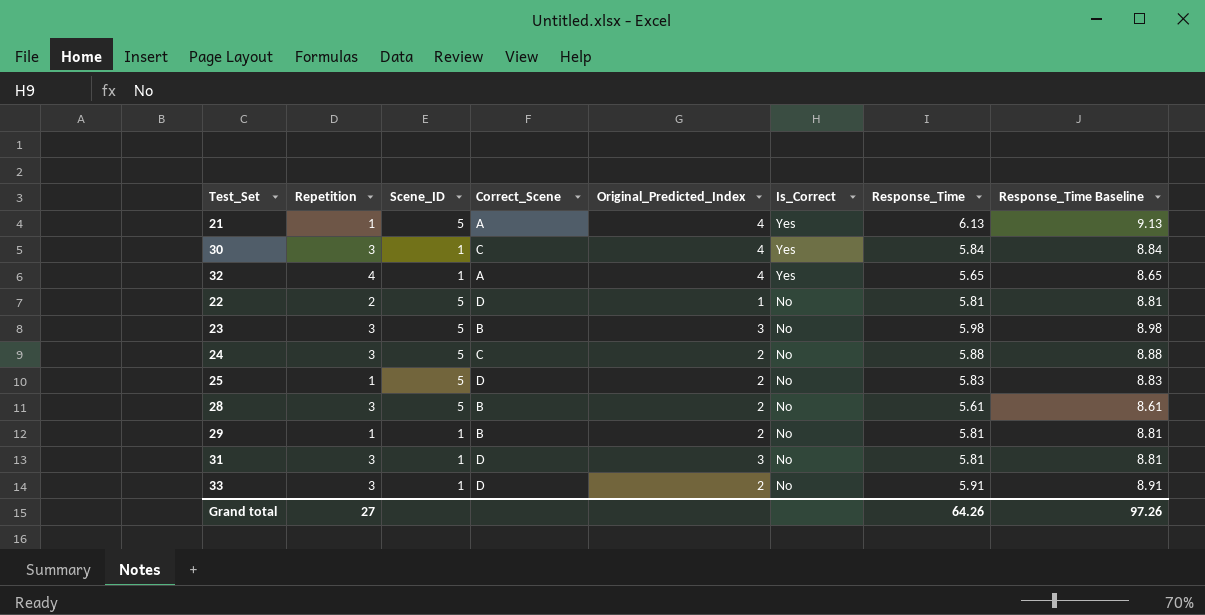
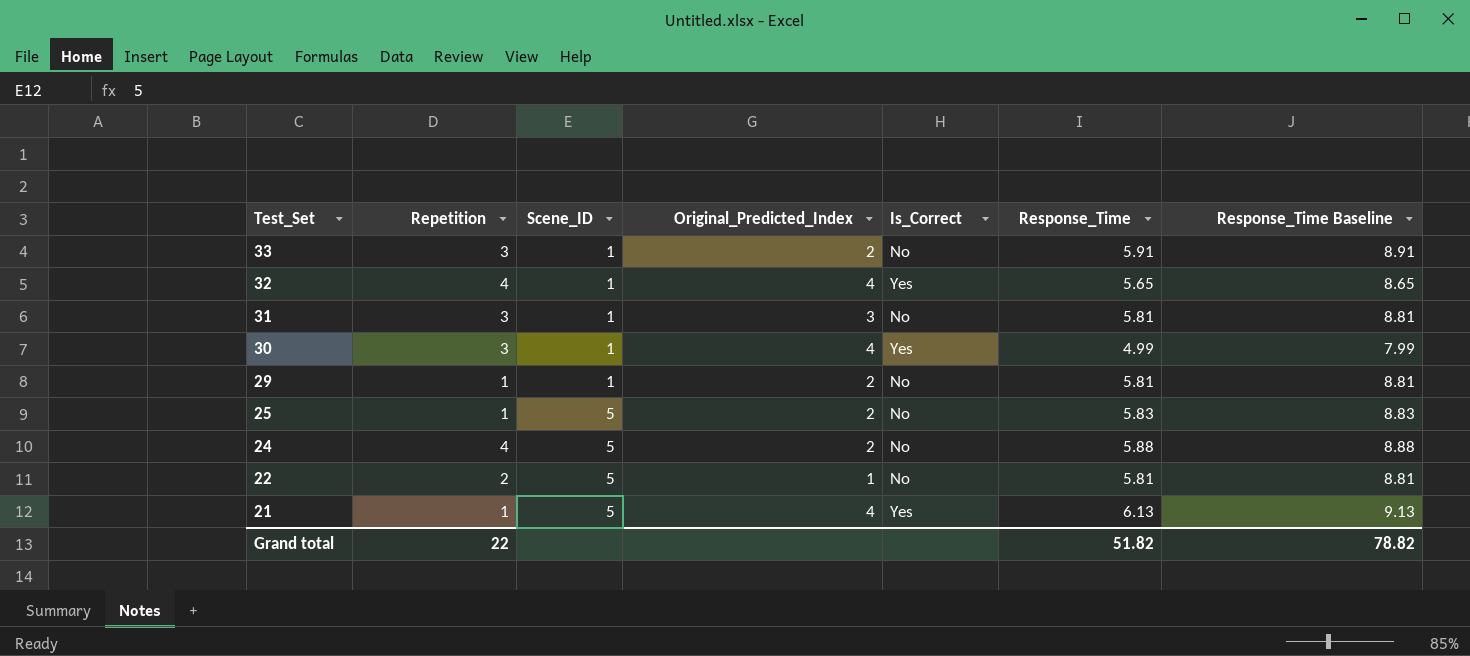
row order: Is_Correct descending -> Test_Set descending
column Correct_Scene | position: 4 -> none
row 23: 3 | 5 | B | 3 | No | 5.98 | 8.98 -> none
row 28: 3 | 5 | B | 2 | No | 5.61 | 8.61 -> none
30 | Response_Time: 5.84 -> 4.99
30 | Response_Time Baseline: 8.84 -> 7.99
24 | Repetition: 3 -> 4
Grand total | Repetition: 27 -> 22
Grand total | Response_Time: 64.26 -> 51.82
Grand total | Response_Time Baseline: 97.26 -> 78.82

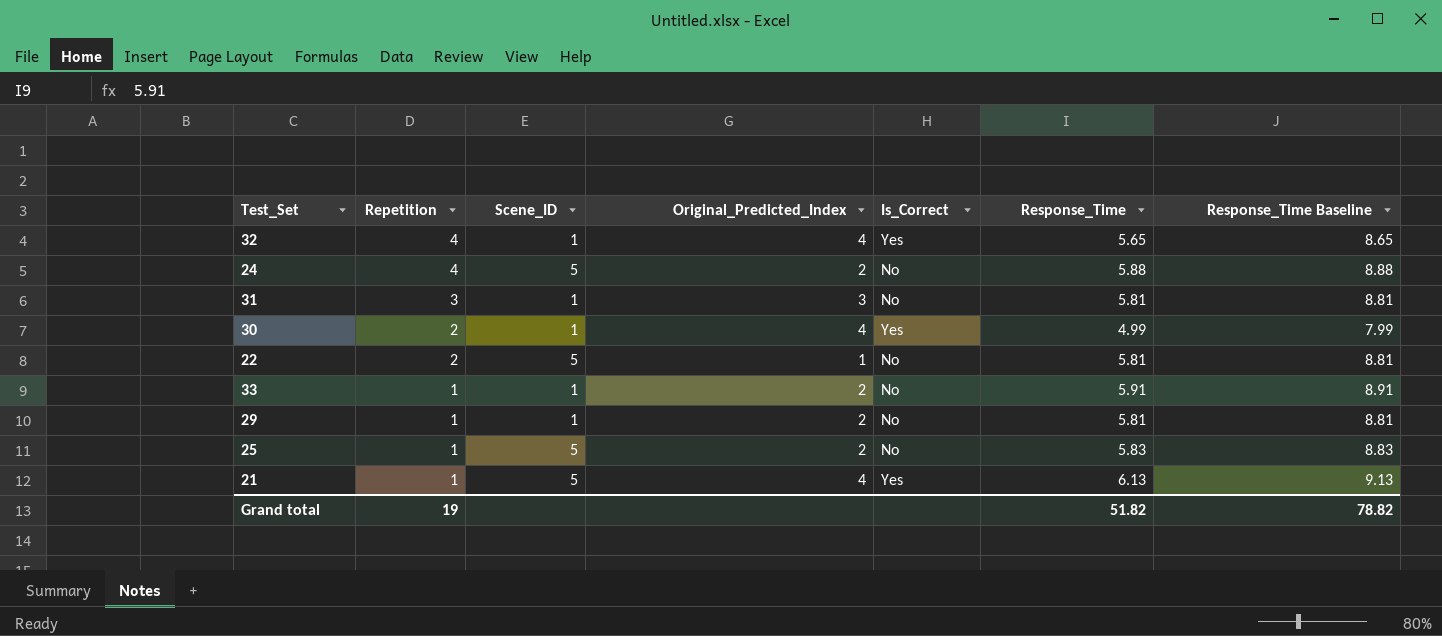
row order: Test_Set descending -> Repetition descending
30 | Repetition: 3 -> 2
33 | Repetition: 3 -> 1
Grand total | Repetition: 22 -> 19

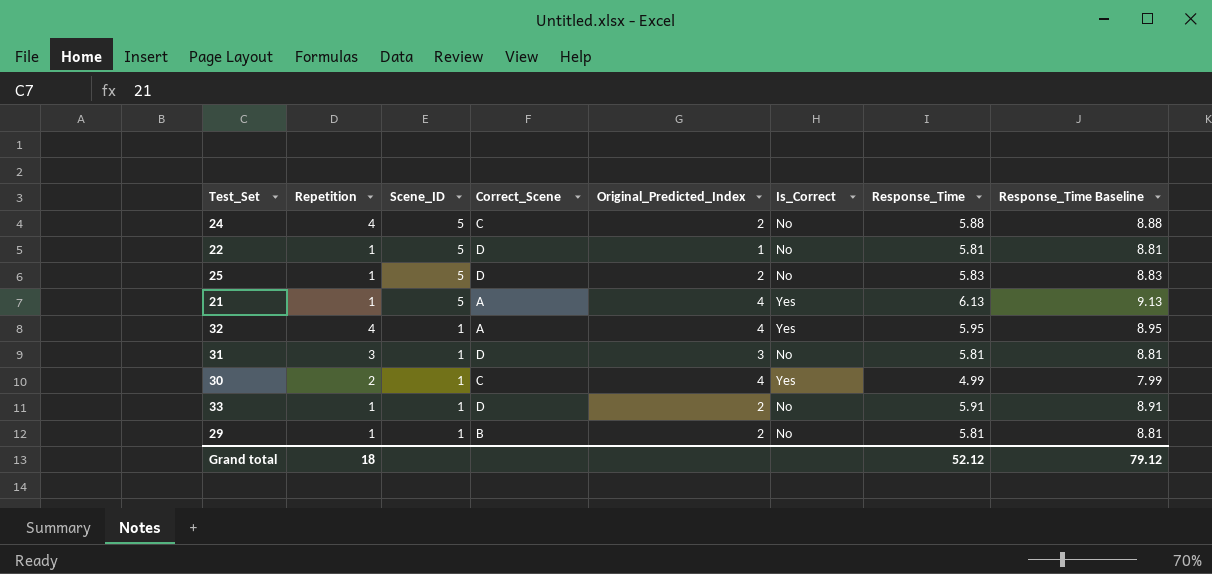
row order: Repetition descending -> Scene_ID descending
column Correct_Scene | position: none -> 4
22 | Repetition: 2 -> 1
32 | Response_Time: 5.65 -> 5.95
32 | Response_Time Baseline: 8.65 -> 8.95
Grand total | Repetition: 19 -> 18
Grand total | Response_Time: 51.82 -> 52.12
Grand total | Response_Time Baseline: 78.82 -> 79.12

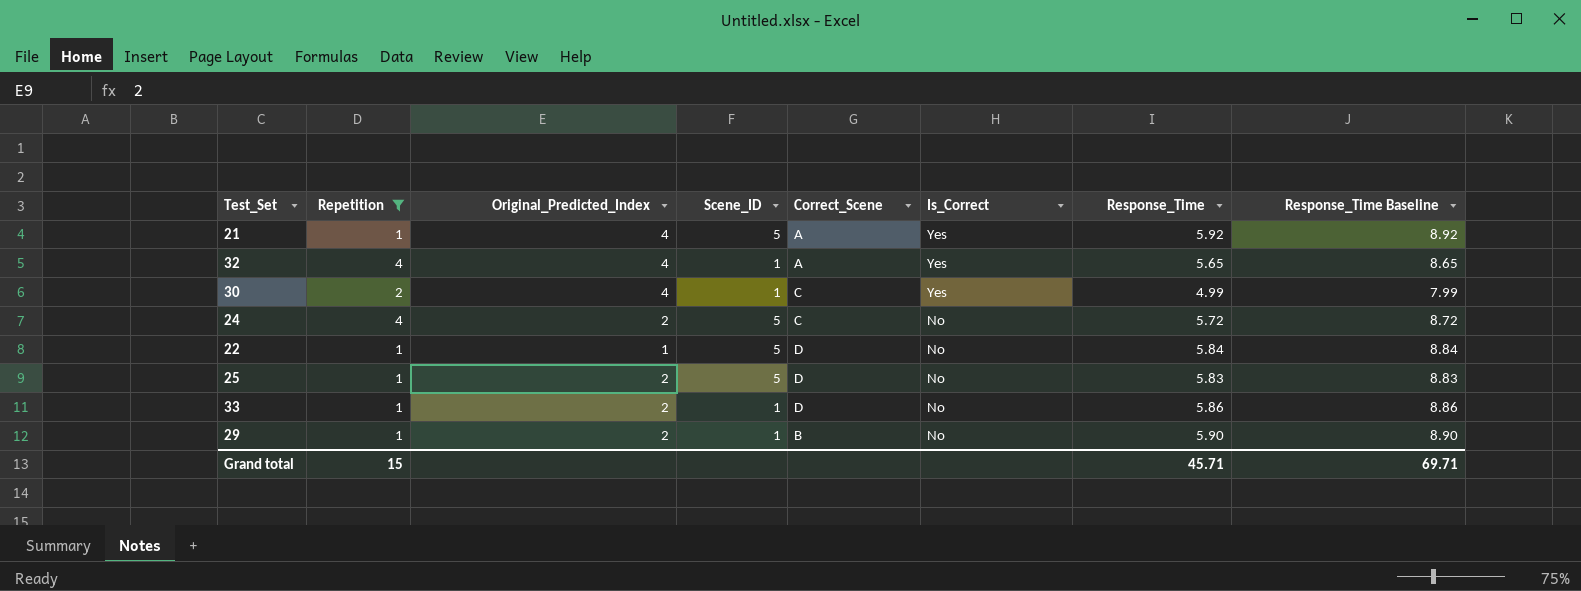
filter: none -> Repetition != 3
row order: Scene_ID descending -> Is_Correct descending
column Original_Predicted_Index | position: 5 -> 3
21 | Response_Time: 6.13 -> 5.92
21 | Response_Time Baseline: 9.13 -> 8.92
32 | Response_Time: 5.95 -> 5.65
32 | Response_Time Baseline: 8.95 -> 8.65
24 | Response_Time: 5.88 -> 5.72
24 | Response_Time Baseline: 8.88 -> 8.72
22 | Response_Time: 5.81 -> 5.84
22 | Response_Time Baseline: 8.81 -> 8.84
33 | Response_Time: 5.91 -> 5.86
33 | Response_Time Baseline: 8.91 -> 8.86
29 | Response_Time: 5.81 -> 5.90
29 | Response_Time Baseline: 8.81 -> 8.90
Grand total | Repetition: 18 -> 15
Grand total | Response_Time: 52.12 -> 45.71
Grand total | Response_Time Baseline: 79.12 -> 69.71

